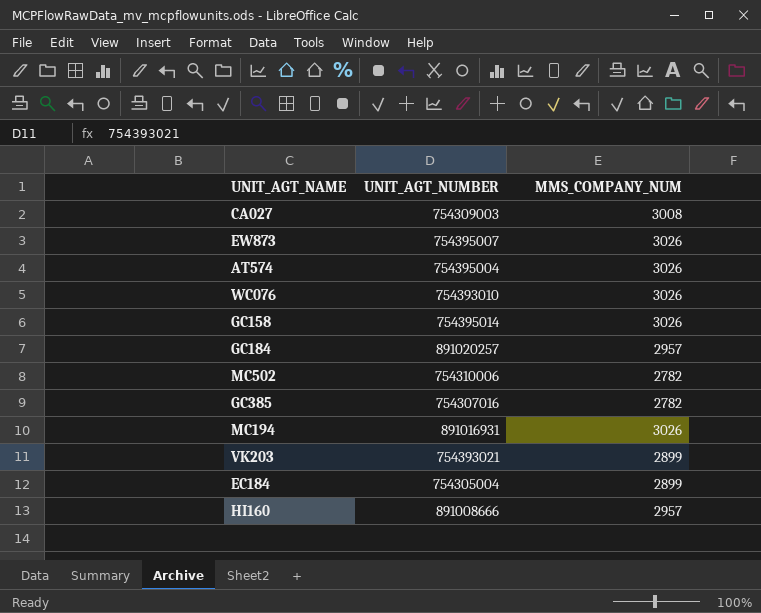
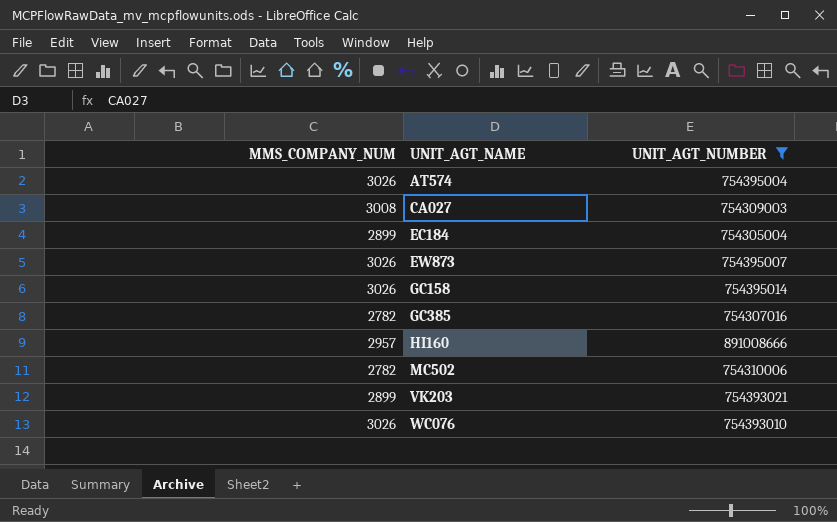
filter: none -> UNIT_AGT_NUMBER <= 891008666
row order: none -> UNIT_AGT_NAME ascending
column MMS_COMPANY_NUM | position: 3 -> 1

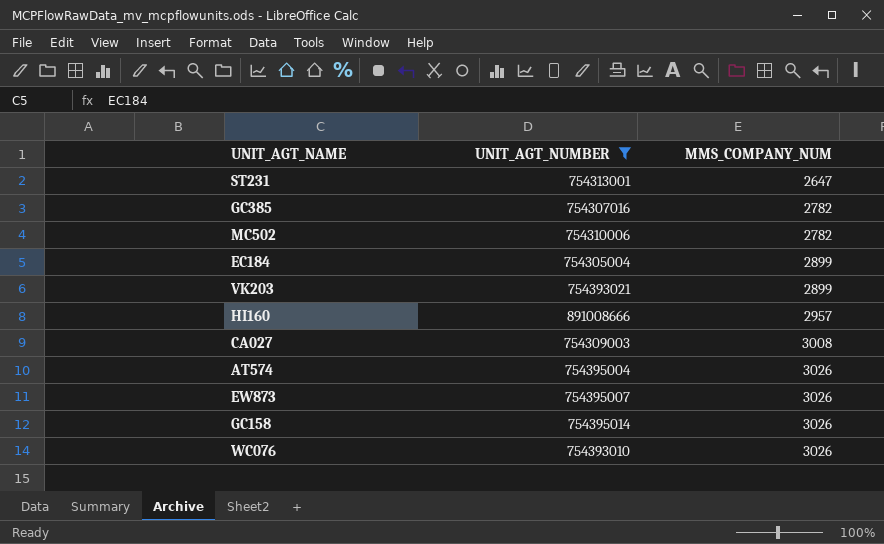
row order: UNIT_AGT_NAME ascending -> MMS_COMPANY_NUM ascending
column MMS_COMPANY_NUM | position: 1 -> 3
row ST231: none -> 754313001 | 2647

